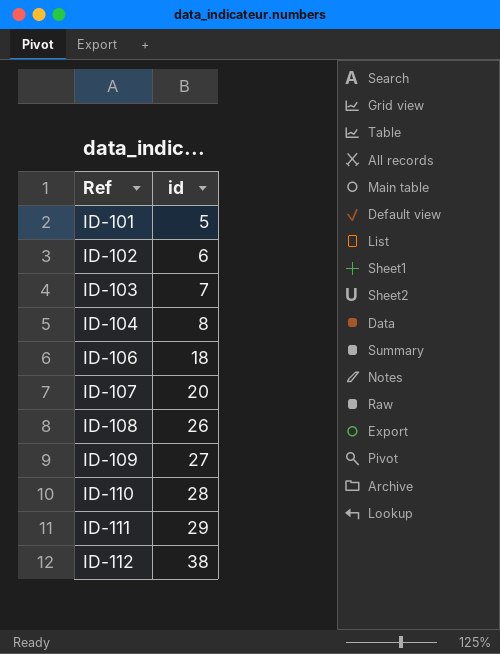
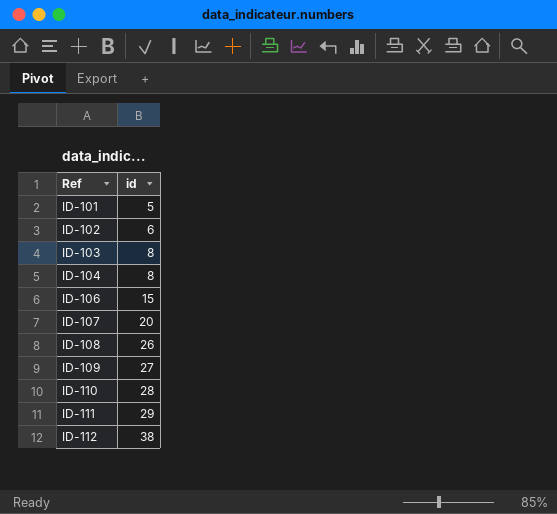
ID-103 | id: 7 -> 8
ID-106 | id: 18 -> 15

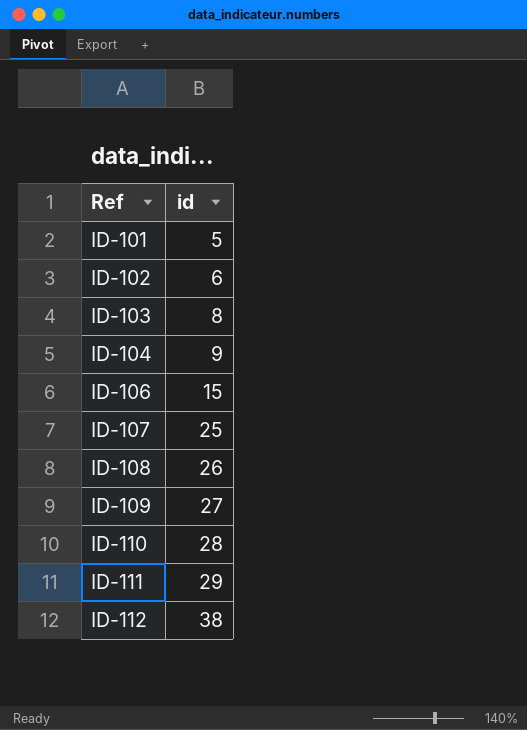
ID-104 | id: 8 -> 9
ID-107 | id: 20 -> 25

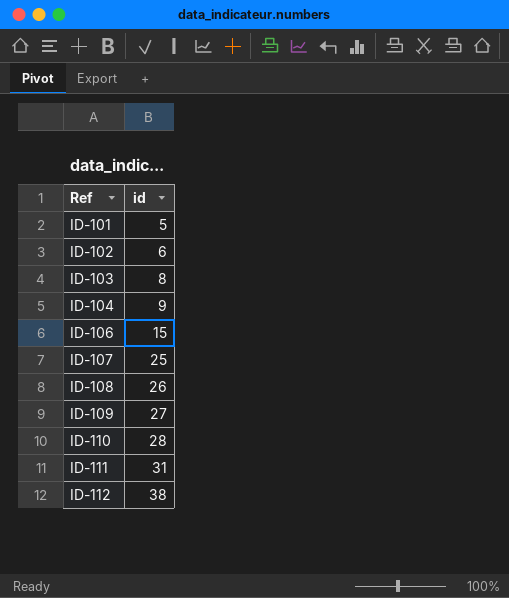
ID-111 | id: 29 -> 31

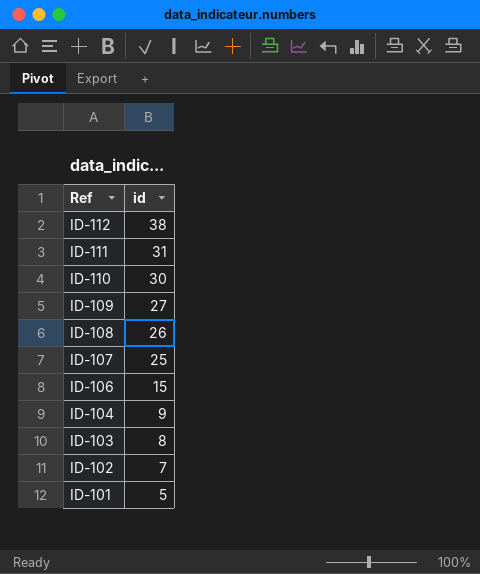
row order: Ref ascending -> Ref descending
ID-110 | id: 28 -> 30
ID-102 | id: 6 -> 7

